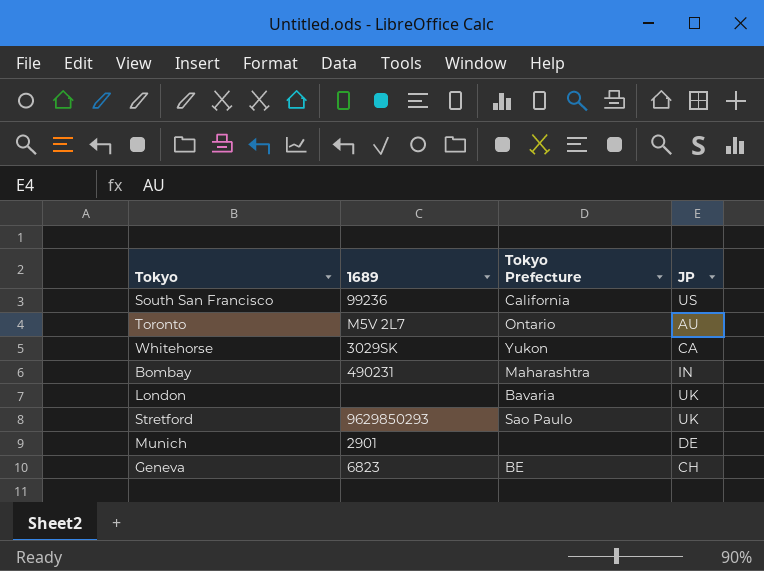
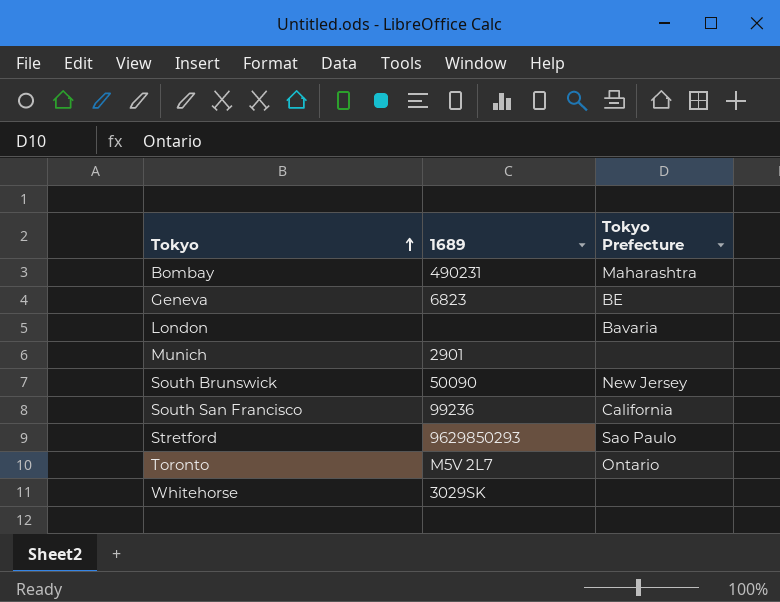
row order: none -> Tokyo ascending
column JP | position: 4 -> none
row South Brunswick: none -> 50090 | New Jersey
Whitehorse | Tokyo Prefecture: Yukon -> none

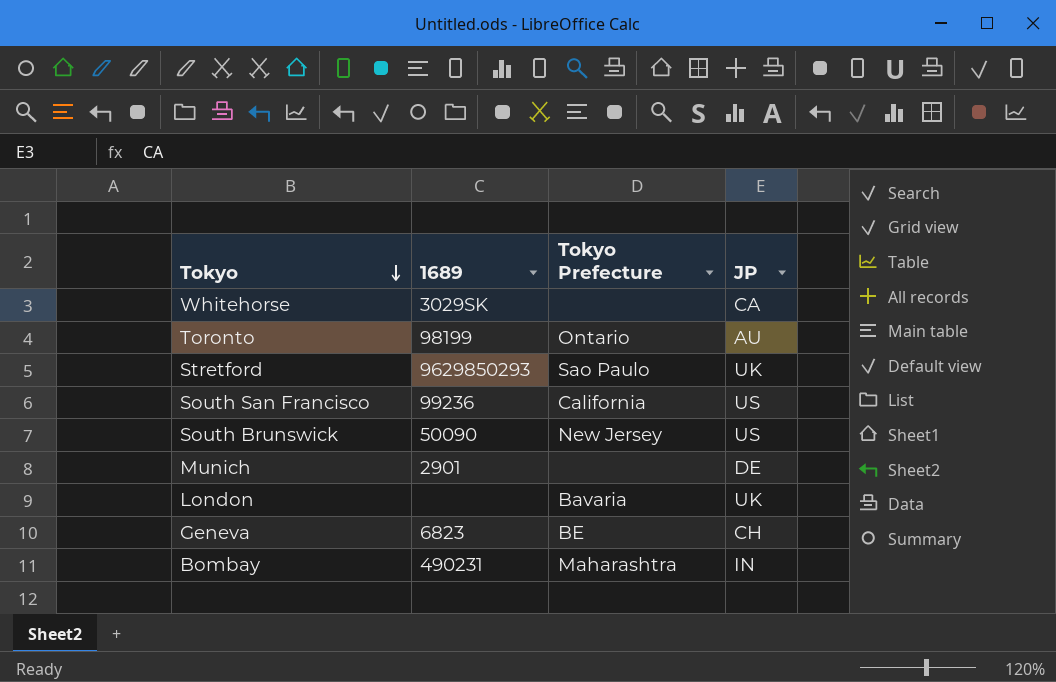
row order: Tokyo ascending -> Tokyo descending
column JP | position: none -> 4
Toronto | 1689: M5V 2L7 -> 98199

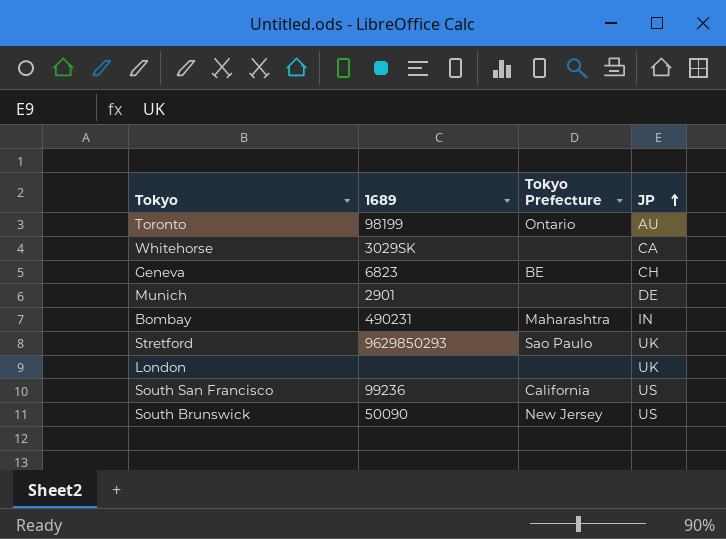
row order: Tokyo descending -> JP ascending
London | Tokyo Prefecture: Bavaria -> none

